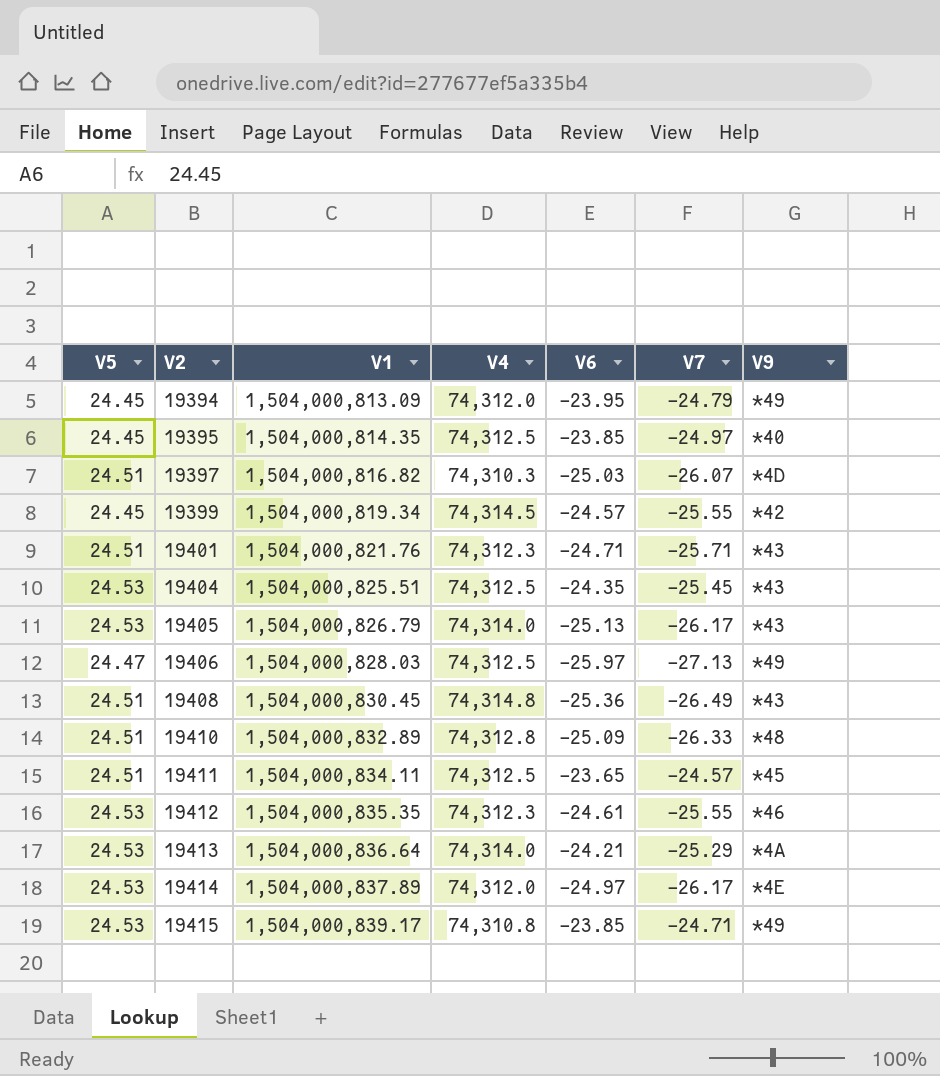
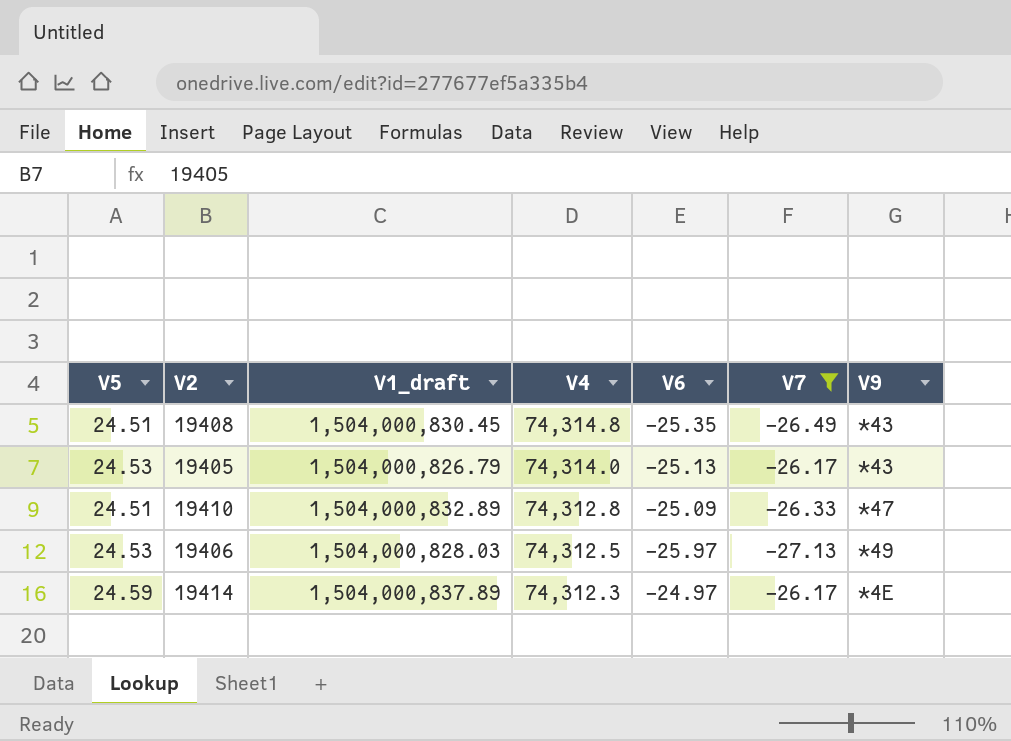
filter: none -> V7 <= -26.17
row order: V2 ascending -> V4 descending
column name: V1 -> V1_draft
19408 | V6: -25.36 -> -25.35
19410 | V9: *48 -> *47
19406 | V5: 24.47 -> 24.53
19414 | V5: 24.53 -> 24.59
19414 | V4: 74,312.0 -> 74,312.3

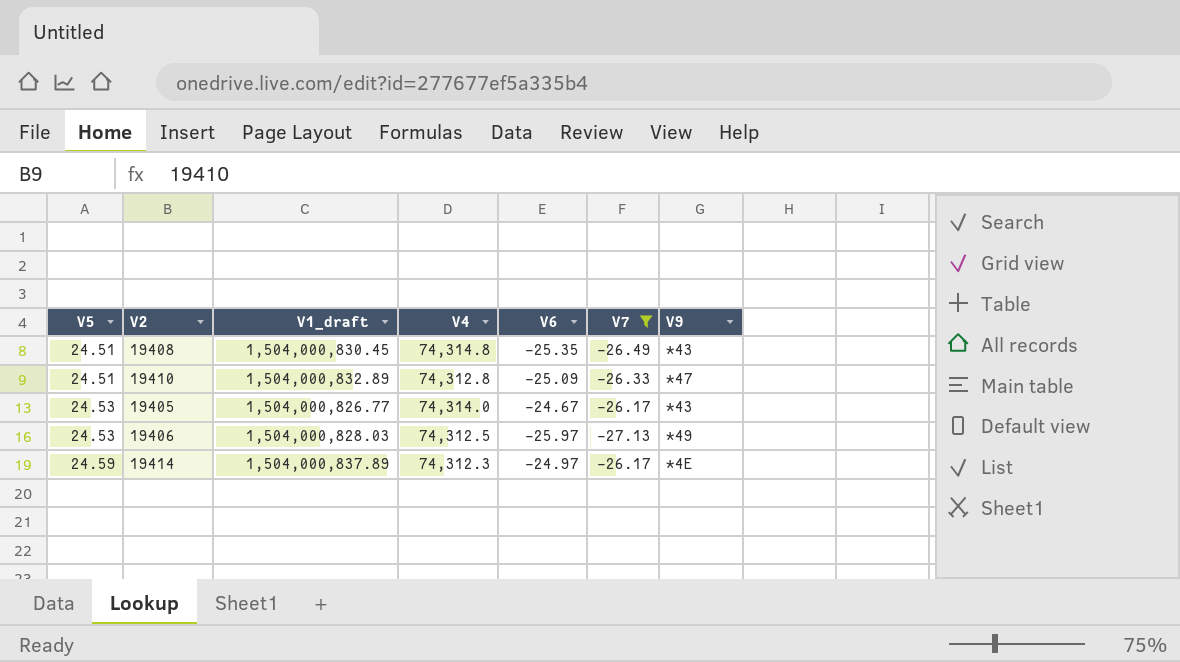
row order: V4 descending -> V5 ascending
19405 | V1_draft: 1,504,000,826.79 -> 1,504,000,826.77
19405 | V6: -25.13 -> -24.67

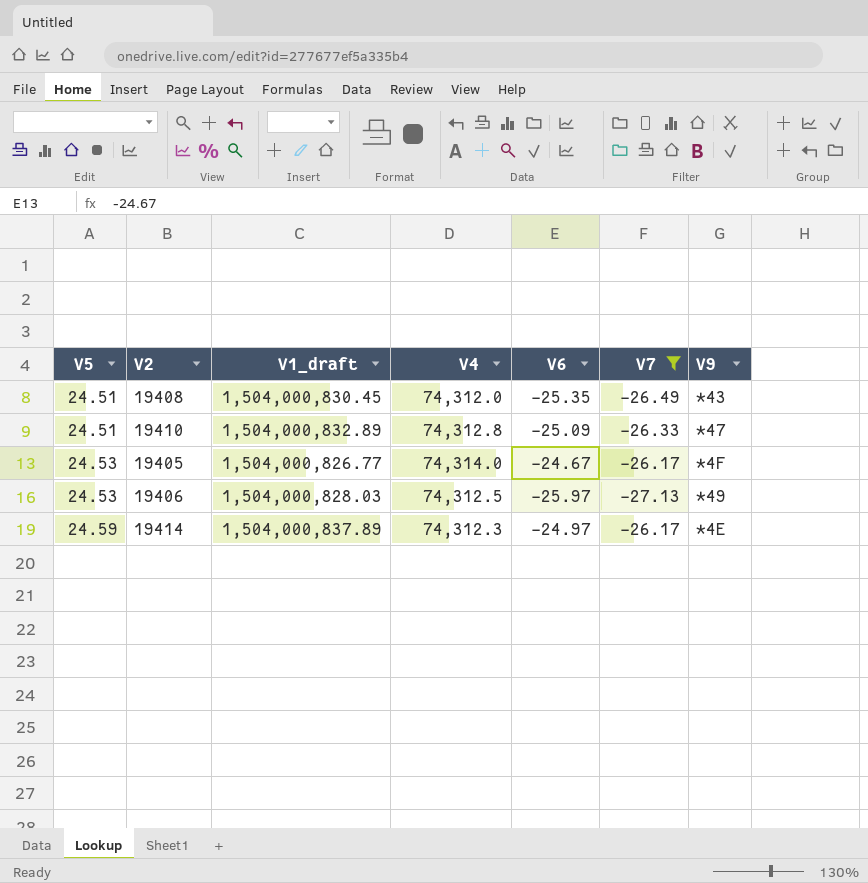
19408 | V4: 74,314.8 -> 74,312.0
19405 | V9: *43 -> *4F

